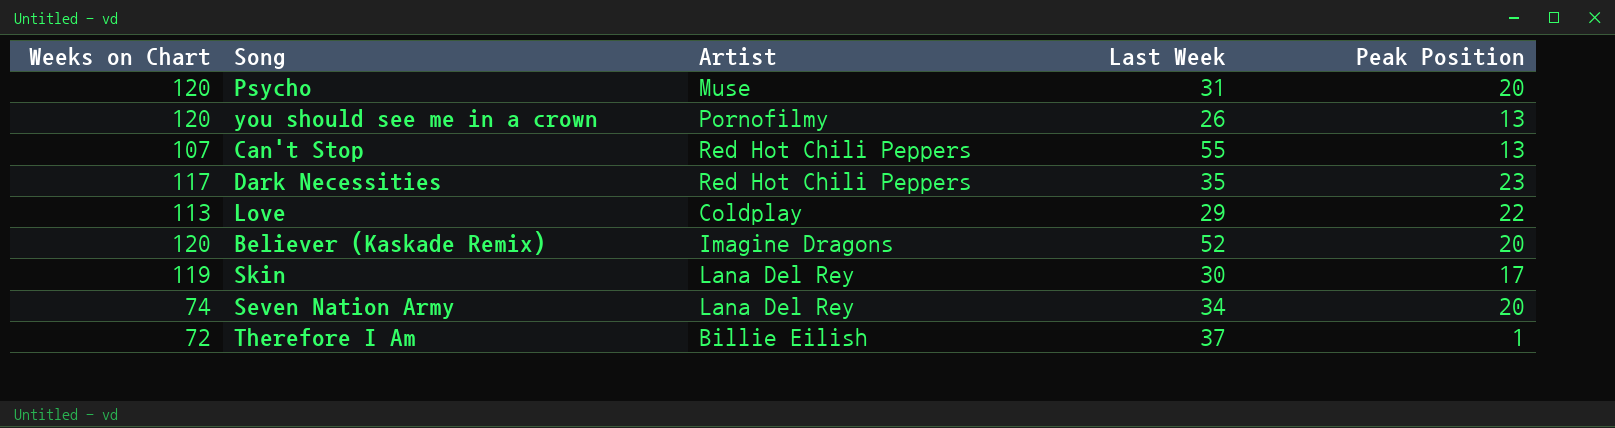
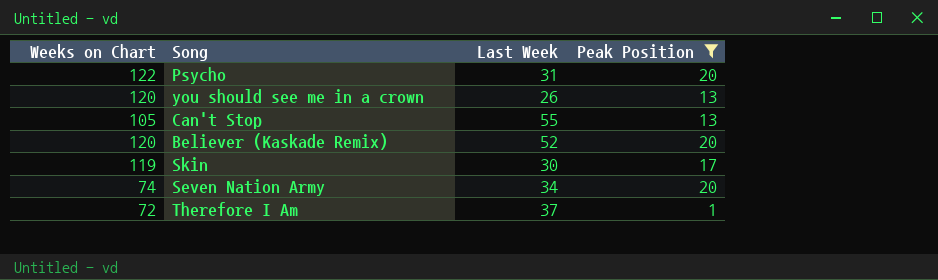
filter: none -> Peak Position <= 20
column Artist | position: 3 -> none
Psycho | Weeks on Chart: 120 -> 122
Can't Stop | Weeks on Chart: 107 -> 105

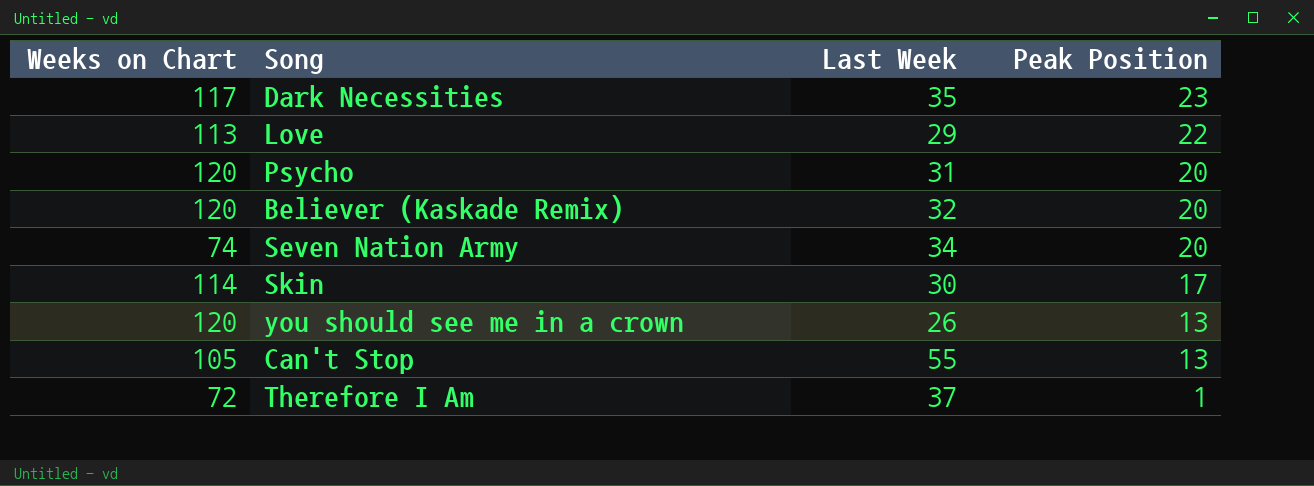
filter: Peak Position <= 20 -> none
row order: none -> Peak Position descending
Psycho | Weeks on Chart: 122 -> 120
Believer (Kaskade Remix) | Last Week: 52 -> 32
Skin | Weeks on Chart: 119 -> 114

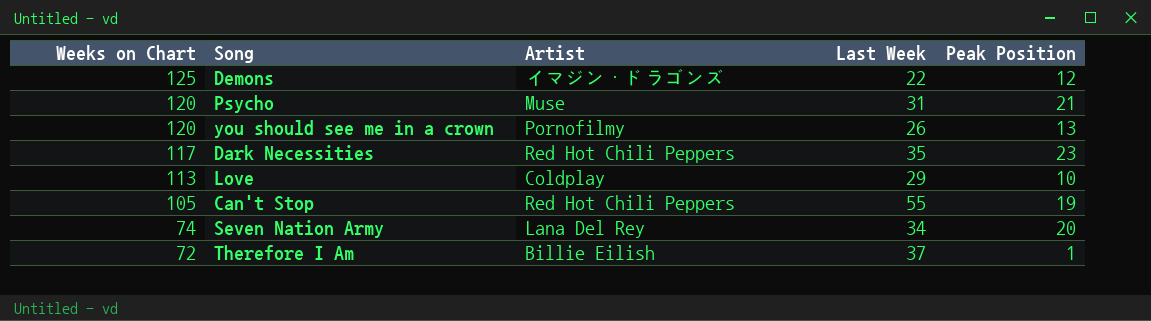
row order: Peak Position descending -> Weeks on Chart descending
column Artist | position: none -> 3
row Believer (Kaskade Remix): 120 | 32 | 20 -> none
row Skin: 114 | 30 | 17 -> none
row Demons: none -> 125 | イマジン・ドラゴンズ | 22 | 12
Psycho | Peak Position: 20 -> 21
Love | Peak Position: 22 -> 10
Can't Stop | Peak Position: 13 -> 19

